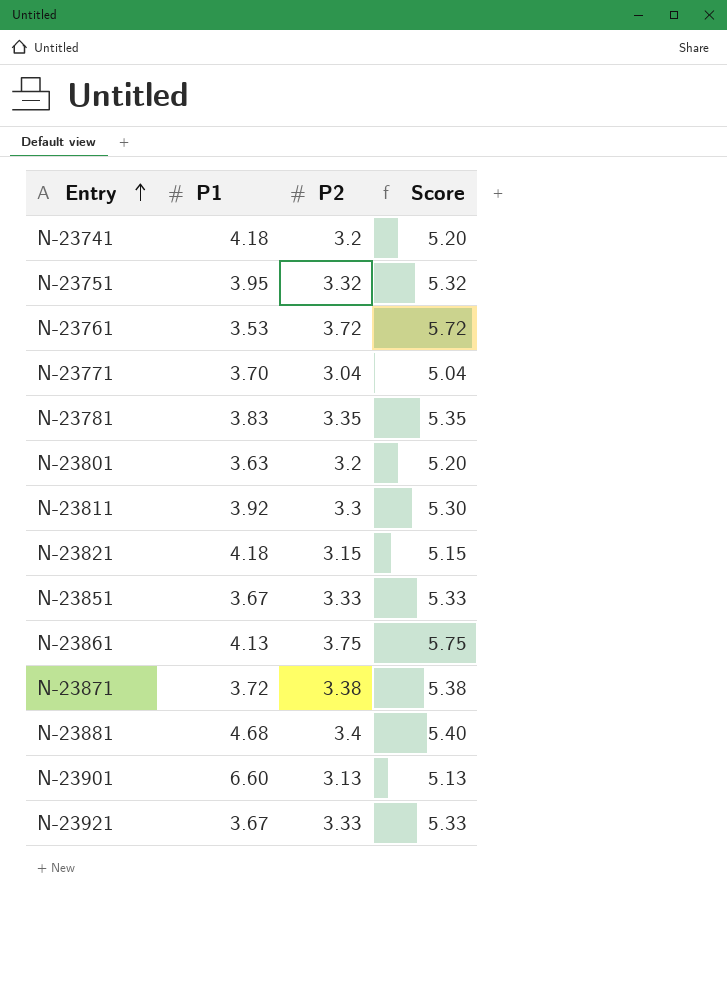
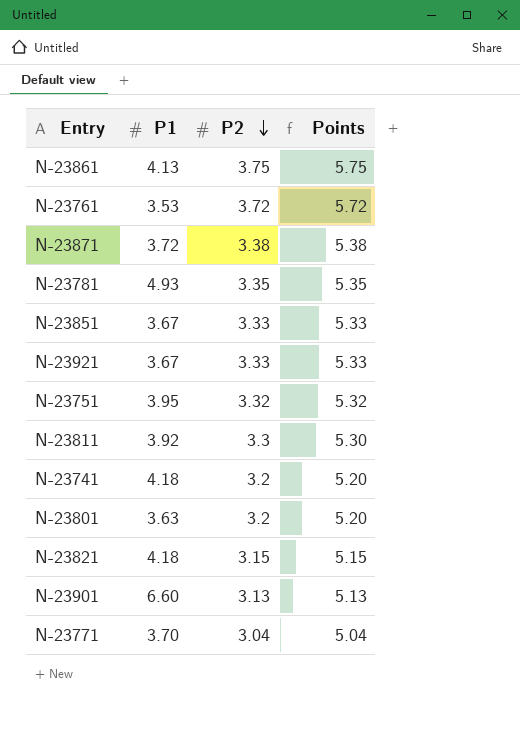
row order: Entry ascending -> P2 descending
column name: Score -> Points
row N-23881: 4.68 | 3.4 | 5.40 -> none
N-23781 | P1: 3.83 -> 4.93

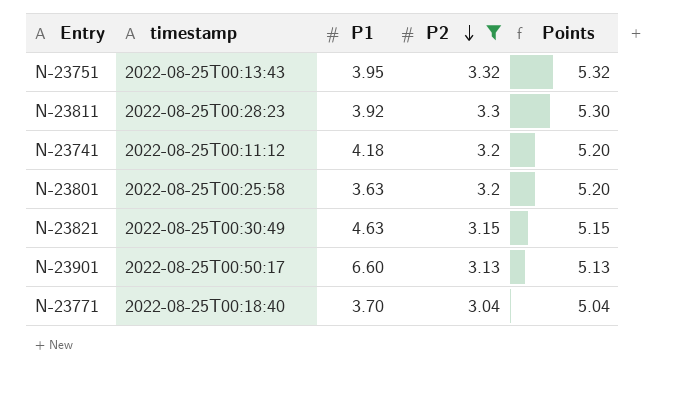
filter: none -> P2 <= 3.32
column timestamp | position: none -> 2
N-23821 | P1: 4.18 -> 4.63

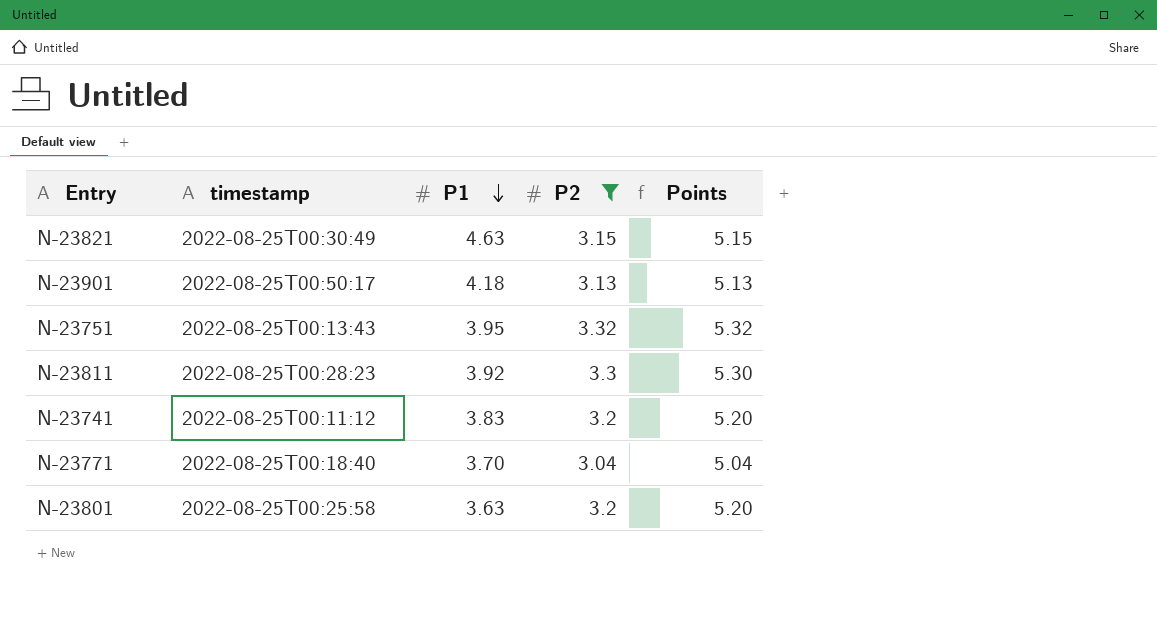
row order: P2 descending -> P1 descending
N-23901 | P1: 6.60 -> 4.18
N-23741 | P1: 4.18 -> 3.83

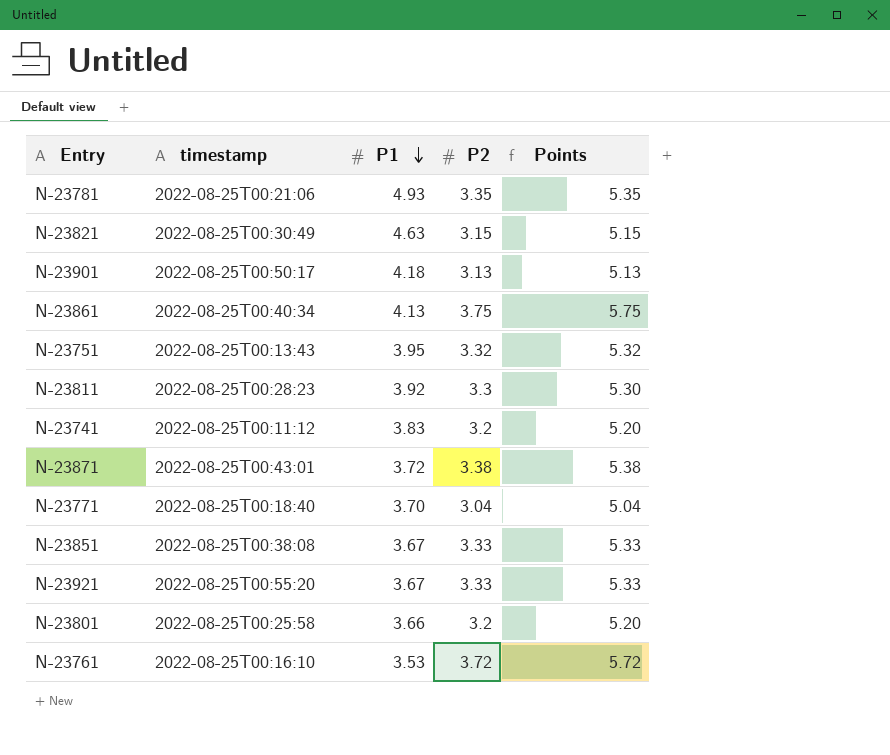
filter: P2 <= 3.32 -> none
N-23801 | P1: 3.63 -> 3.66

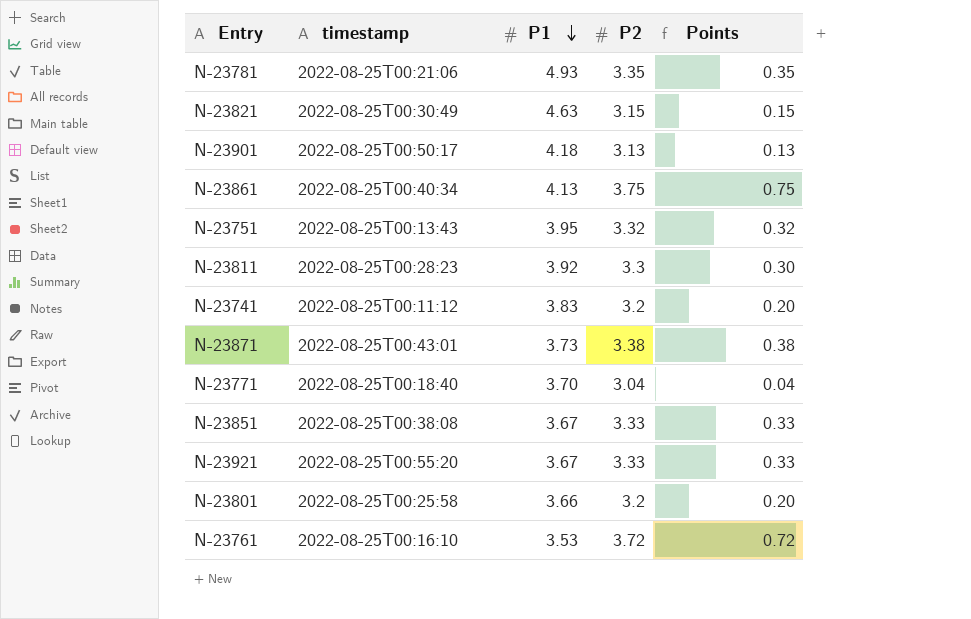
column Points | formula: [P2] + 2 -> [P2] - 3
N-23871 | P1: 3.72 -> 3.73

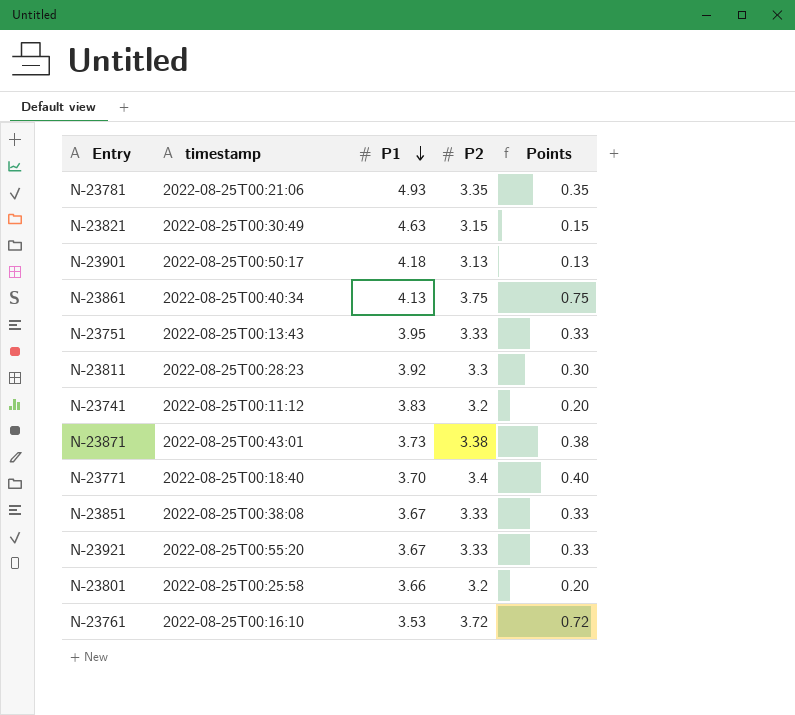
N-23751 | P2: 3.32 -> 3.33
N-23751 | Points: 0.32 -> 0.33
N-23771 | P2: 3.04 -> 3.4
N-23771 | Points: 0.04 -> 0.40

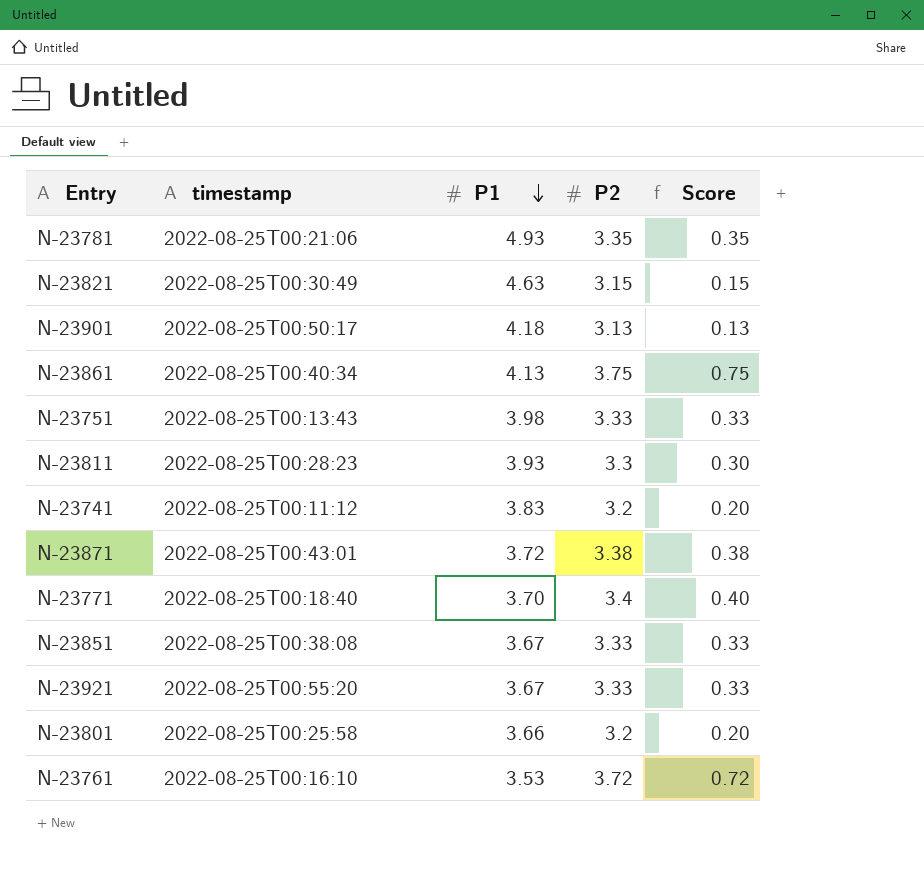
column name: Points -> Score
N-23751 | P1: 3.95 -> 3.98
N-23811 | P1: 3.92 -> 3.93
N-23871 | P1: 3.73 -> 3.72

